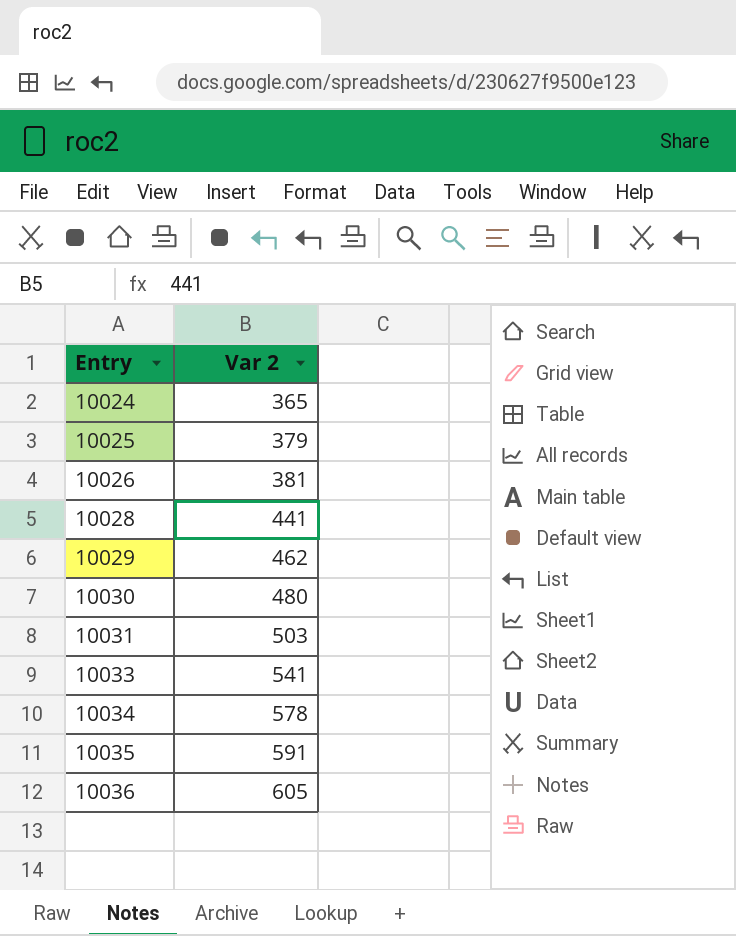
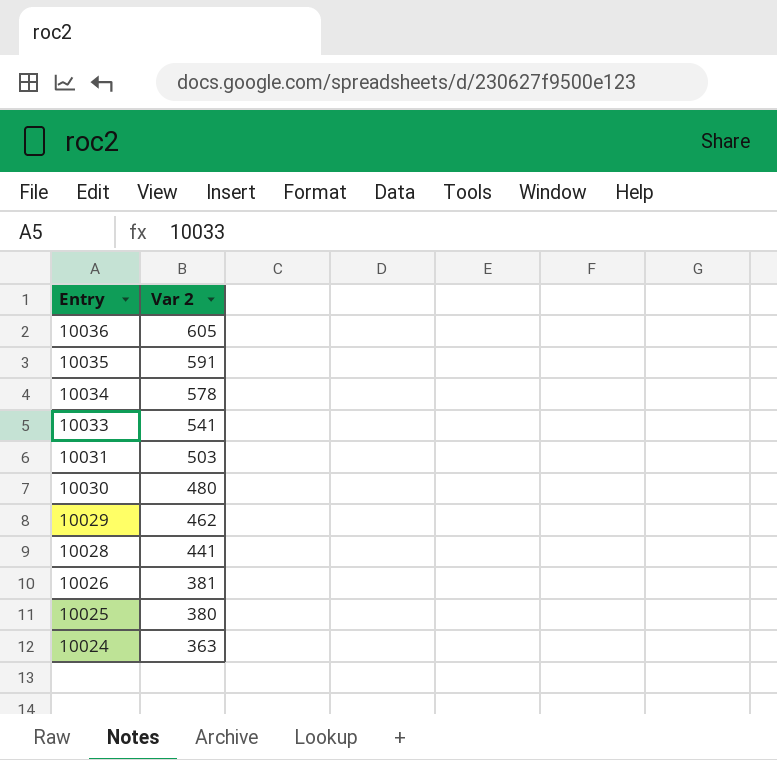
row order: Entry ascending -> Entry descending
10025 | Var 2: 379 -> 380
10024 | Var 2: 365 -> 363

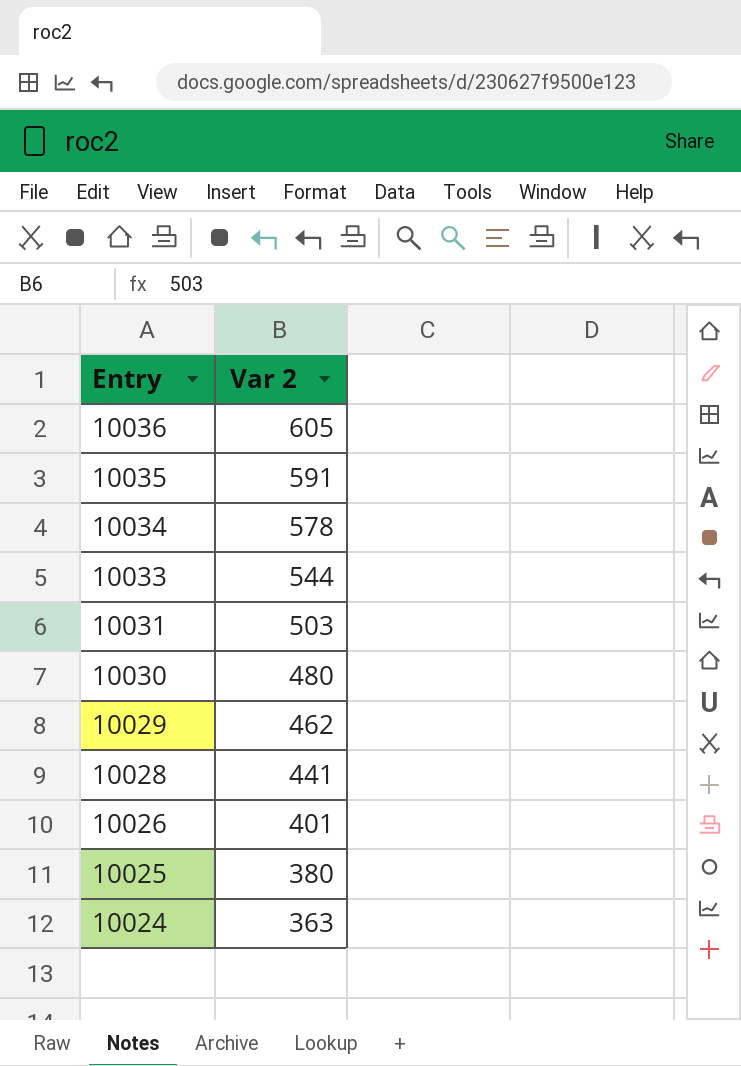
10033 | Var 2: 541 -> 544
10026 | Var 2: 381 -> 401

